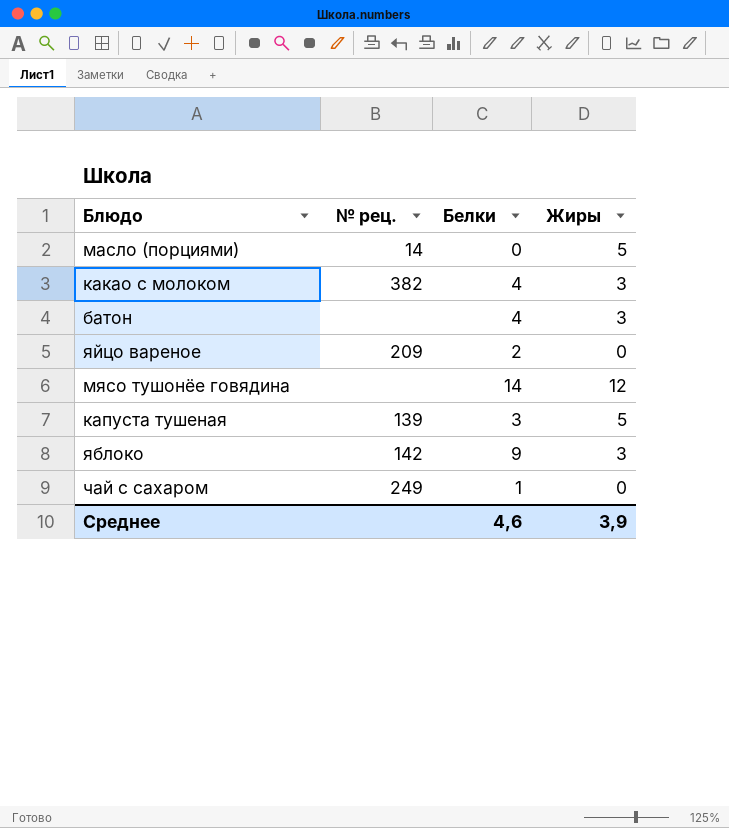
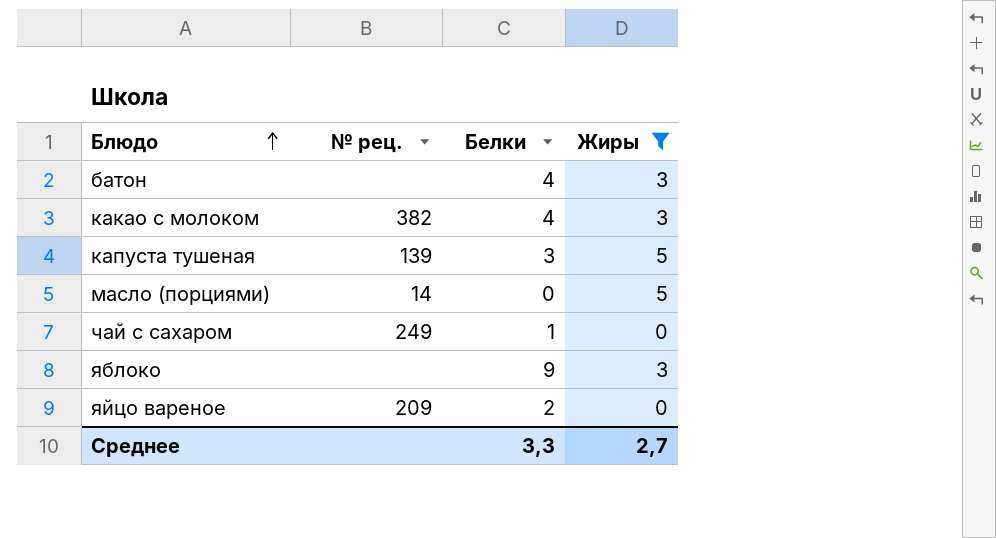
filter: none -> Жиры != 12
row order: none -> Блюдо ascending
яблоко | № рец.: 142 -> none
Среднее | Белки: 4,6 -> 3,3
Среднее | Жиры: 3,9 -> 2,7

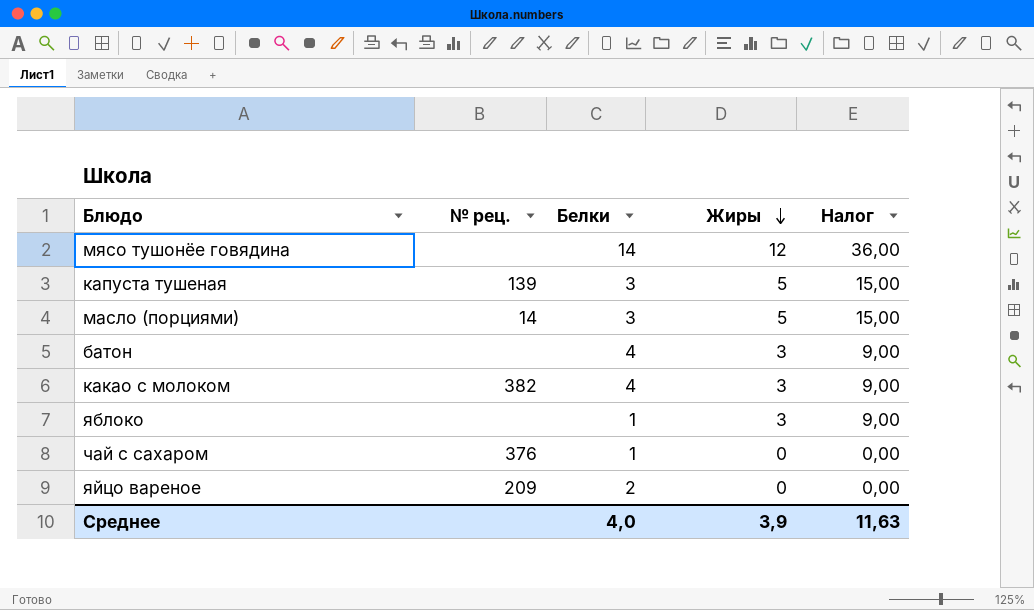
filter: Жиры != 12 -> none
row order: Блюдо ascending -> Жиры descending
column Налог | formula: none -> [Жиры] * 3
масло (порциями) | Белки: 0 -> 3
яблоко | Белки: 9 -> 1
чай с сахаром | № рец.: 249 -> 376
Среднее | Белки: 3,3 -> 4,0
Среднее | Жиры: 2,7 -> 3,9

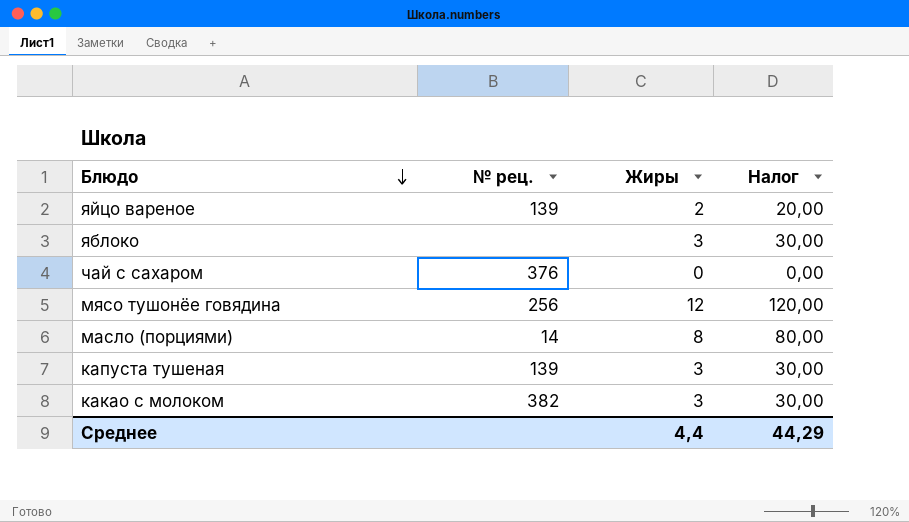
row order: Жиры descending -> Блюдо descending
column Белки | position: 3 -> none
column Налог | formula: [Жиры] * 3 -> [Жиры] * 10
row батон: none | 4 | 3 | 9,00 -> none
яйцо вареное | № рец.: 209 -> 139
яйцо вареное | Жиры: 0 -> 2
мясо тушонёе говядина | № рец.: none -> 256
масло (порциями) | Жиры: 5 -> 8
капуста тушеная | Жиры: 5 -> 3
Среднее | Жиры: 3,9 -> 4,4
Среднее | Налог: 11,63 -> 44,29

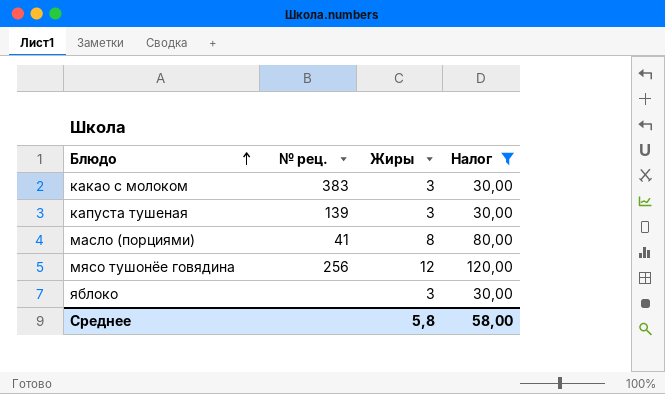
filter: none -> Налог >= 30,00
row order: Блюдо descending -> Блюдо ascending
какао с молоком | № рец.: 382 -> 383
масло (порциями) | № рец.: 14 -> 41
Среднее | Жиры: 4,4 -> 5,8
Среднее | Налог: 44,29 -> 58,00

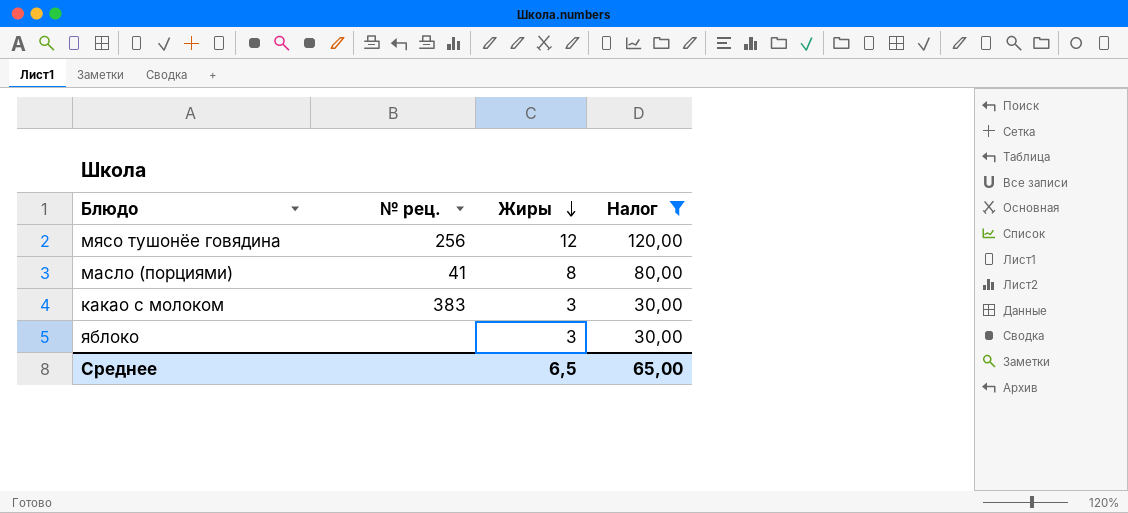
row order: Блюдо ascending -> Жиры descending
row капуста тушеная: 139 | 3 | 30,00 -> none
Среднее | Жиры: 5,8 -> 6,5
Среднее | Налог: 58,00 -> 65,00

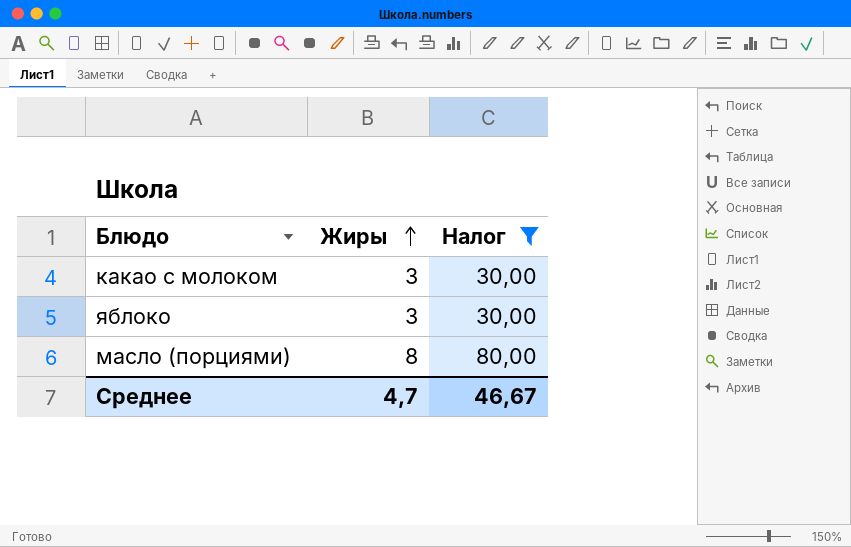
row order: Жиры descending -> Жиры ascending
column № рец. | position: 2 -> none
row мясо тушонёе говядина: 256 | 12 | 120,00 -> none
Среднее | Жиры: 6,5 -> 4,7
Среднее | Налог: 65,00 -> 46,67

